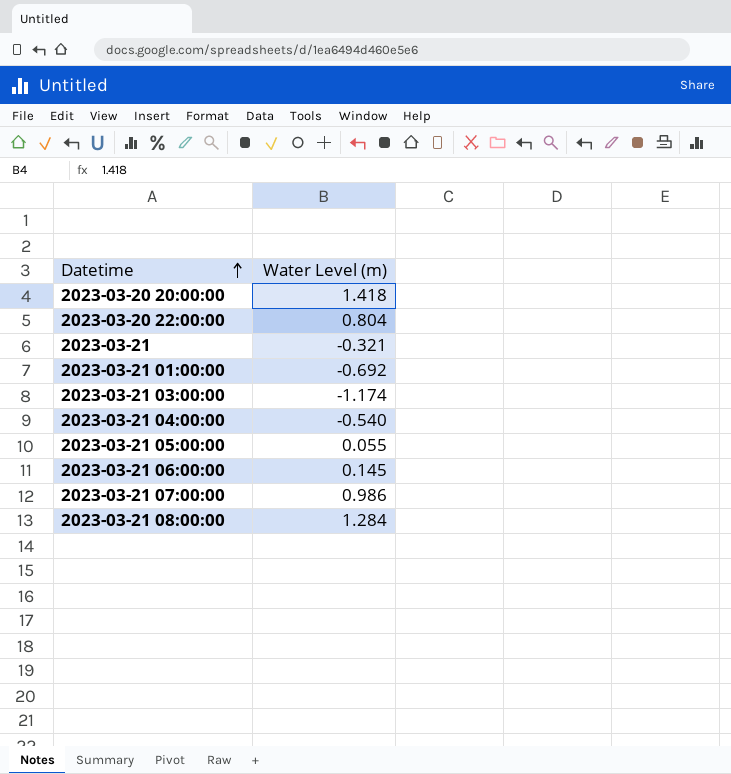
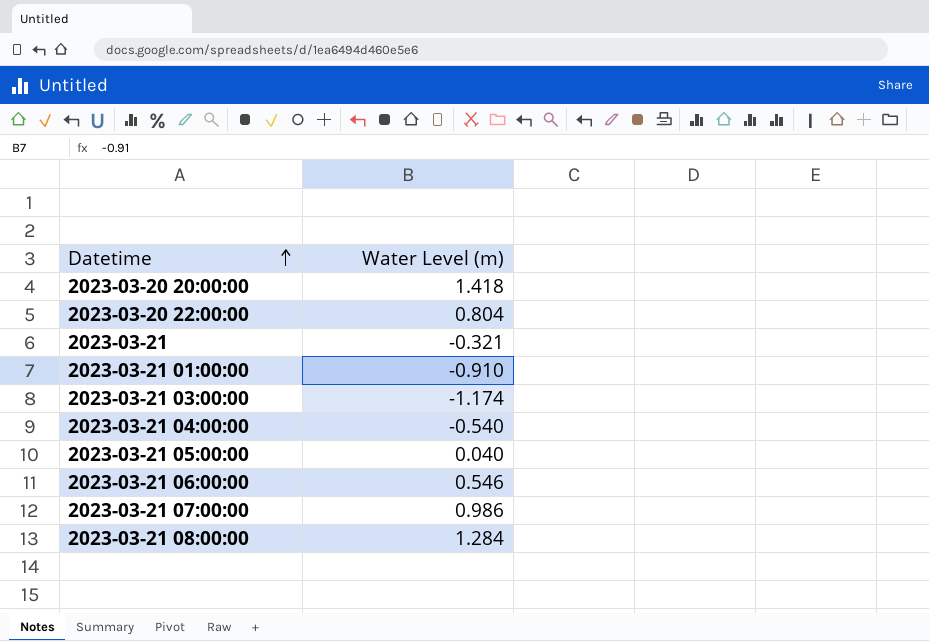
2023-03-21 01:00:00 | Water Level (m): -0.692 -> -0.910
2023-03-21 05:00:00 | Water Level (m): 0.055 -> 0.040
2023-03-21 06:00:00 | Water Level (m): 0.145 -> 0.546

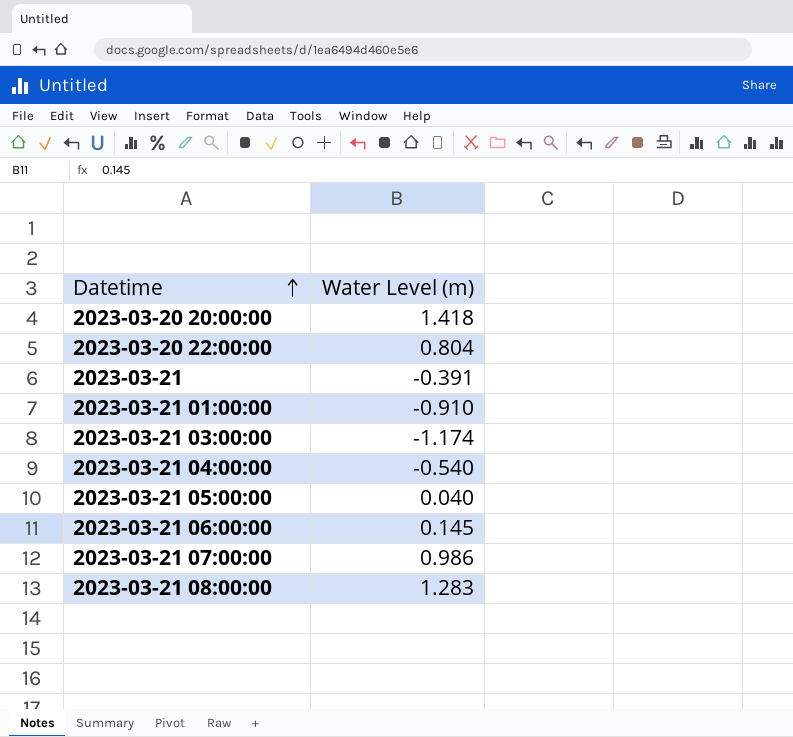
2023-03-21 | Water Level (m): -0.321 -> -0.391
2023-03-21 06:00:00 | Water Level (m): 0.546 -> 0.145
2023-03-21 08:00:00 | Water Level (m): 1.284 -> 1.283

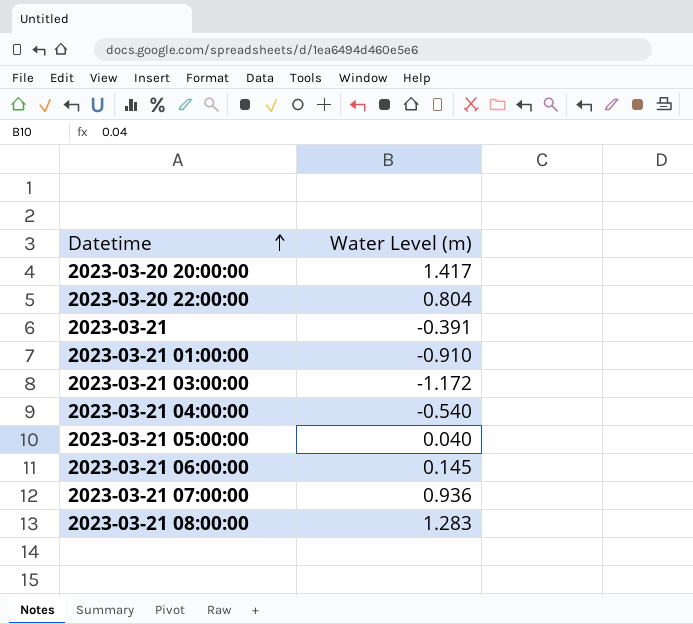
2023-03-20 20:00:00 | Water Level (m): 1.418 -> 1.417
2023-03-21 03:00:00 | Water Level (m): -1.174 -> -1.172
2023-03-21 07:00:00 | Water Level (m): 0.986 -> 0.936

